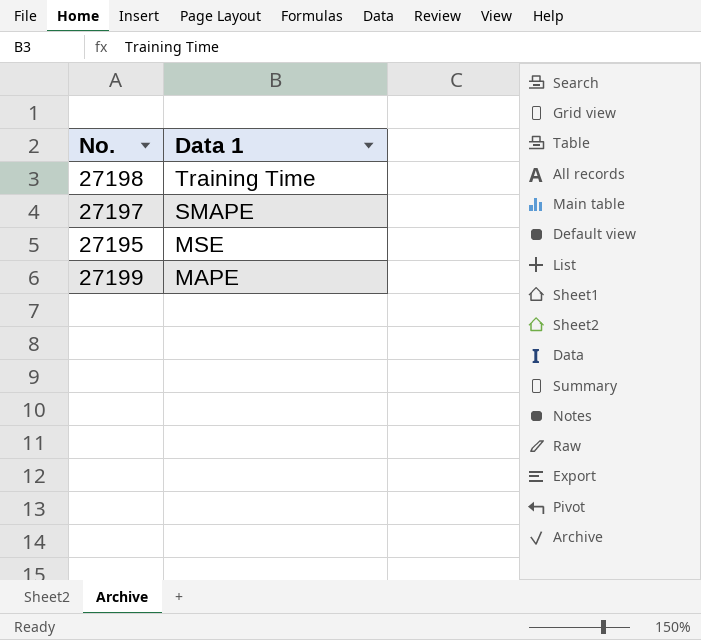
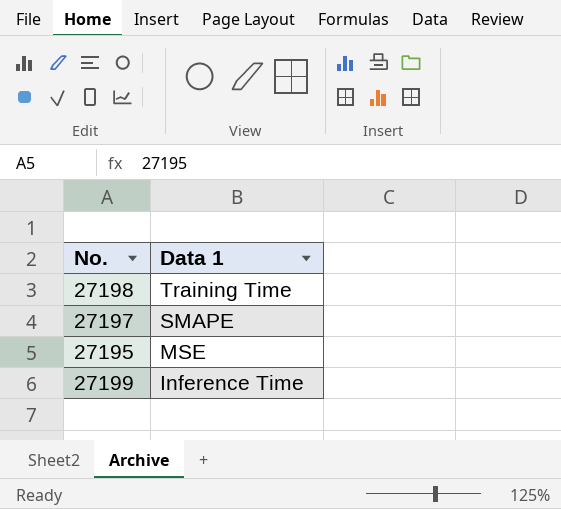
27199 | Data 1: MAPE -> Inference Time

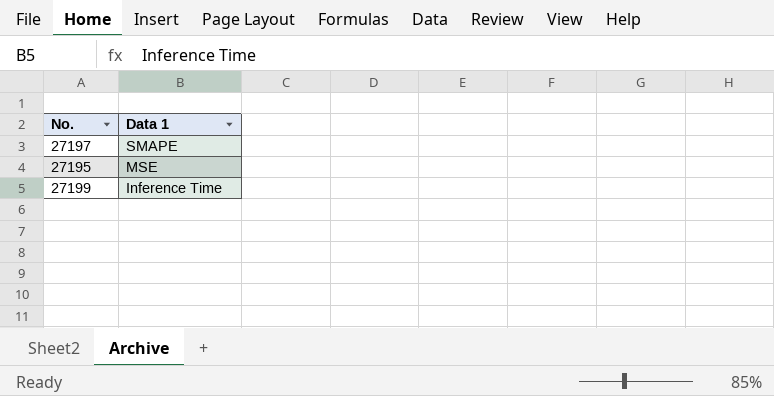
row 27198: Training Time -> none

